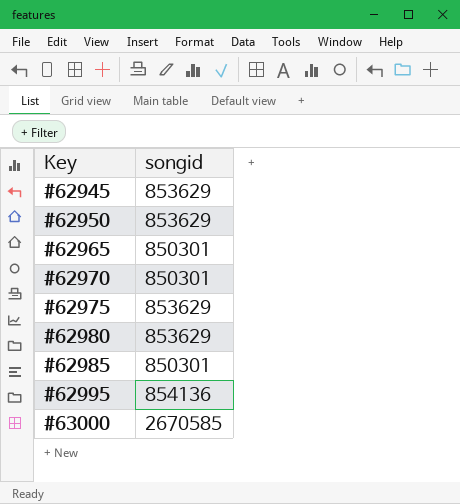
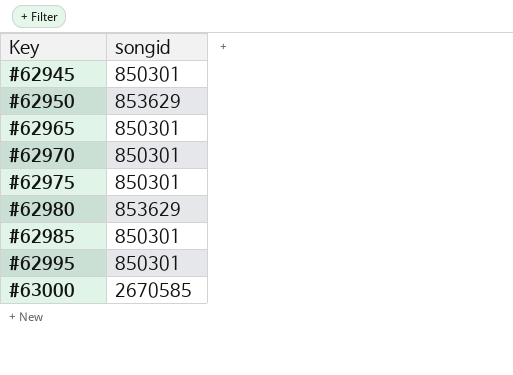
#62945 | songid: 853629 -> 850301
#62975 | songid: 853629 -> 850301
#62995 | songid: 854136 -> 850301

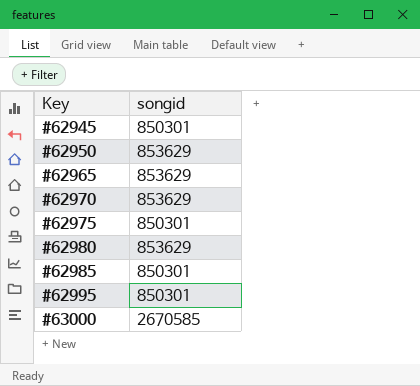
#62965 | songid: 850301 -> 853629
#62970 | songid: 850301 -> 853629

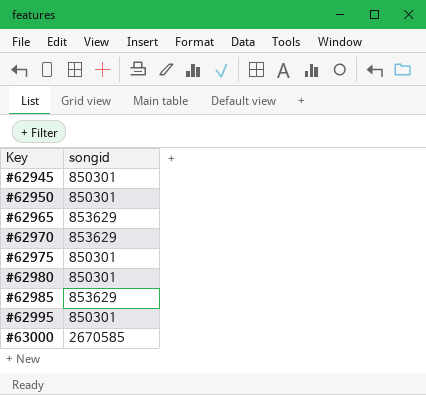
#62950 | songid: 853629 -> 850301
#62980 | songid: 853629 -> 850301
#62985 | songid: 850301 -> 853629

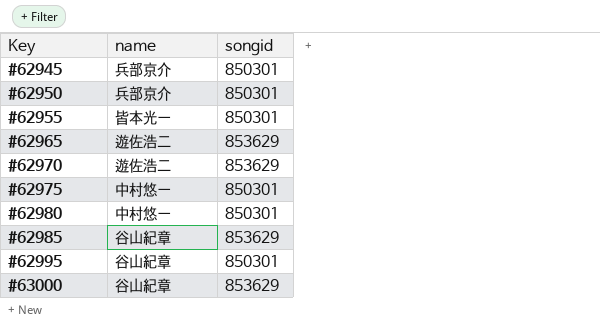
column name | position: none -> 2
row #62955: none -> 皆本光一 | 850301
#63000 | songid: 2670585 -> 853629

